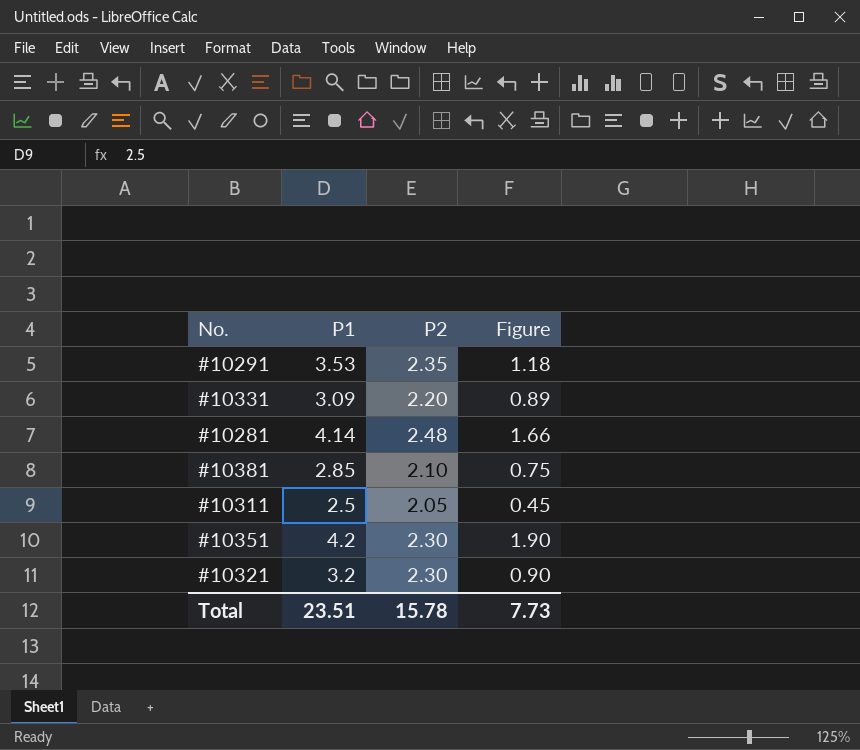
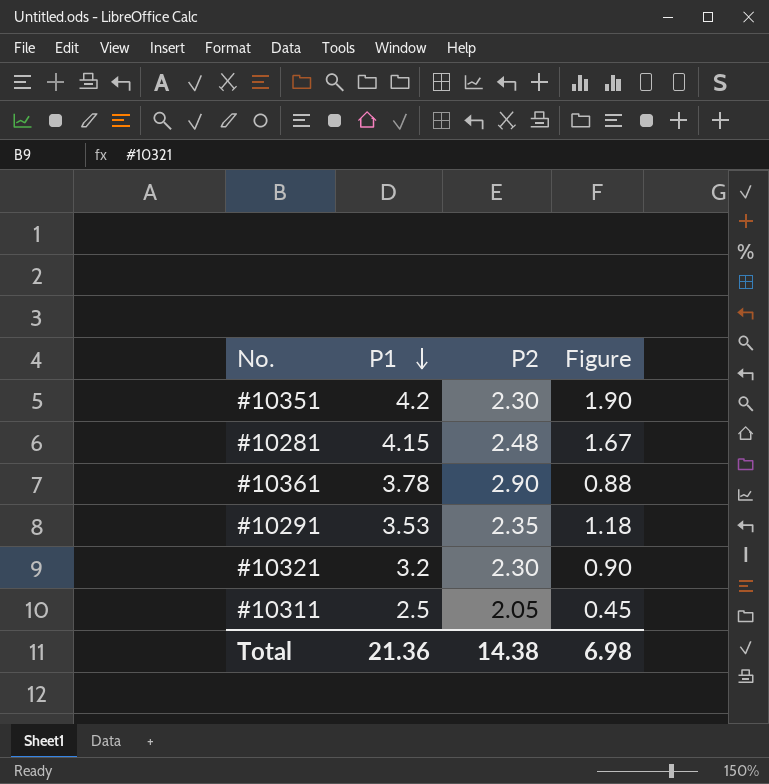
row order: none -> P1 descending
row #10331: 3.09 | 2.20 | 0.89 -> none
row #10381: 2.85 | 2.10 | 0.75 -> none
#10281 | P1: 4.14 -> 4.15
#10281 | Figure: 1.66 -> 1.67
row #10361: none -> 3.78 | 2.90 | 0.88
Total | P1: 23.51 -> 21.36
Total | P2: 15.78 -> 14.38
Total | Figure: 7.73 -> 6.98

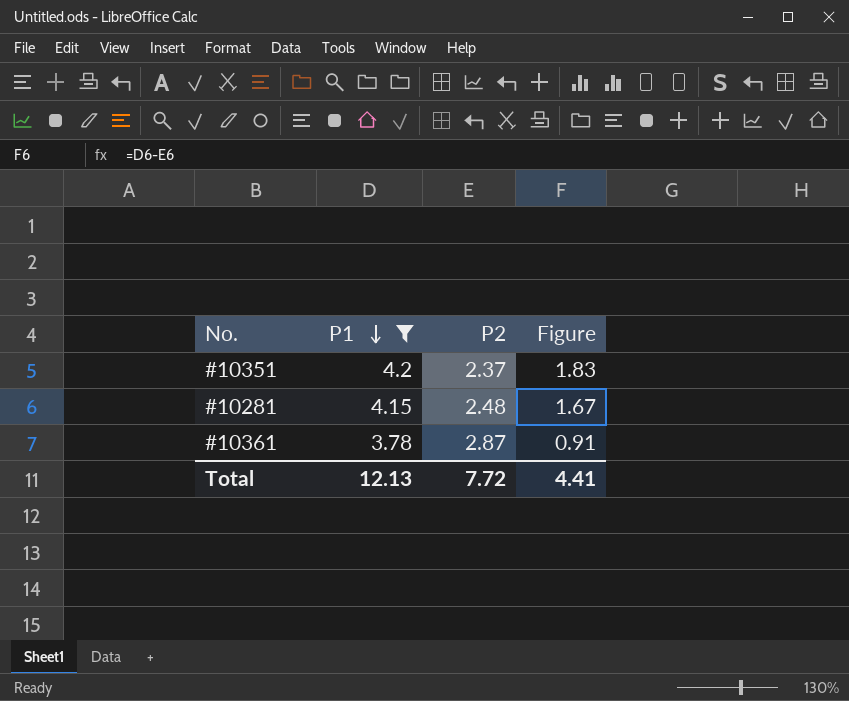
filter: none -> P1 >= 3.78
#10351 | P2: 2.30 -> 2.37
#10351 | Figure: 1.90 -> 1.83
#10361 | P2: 2.90 -> 2.87
#10361 | Figure: 0.88 -> 0.91
Total | P1: 21.36 -> 12.13
Total | P2: 14.38 -> 7.72
Total | Figure: 6.98 -> 4.41

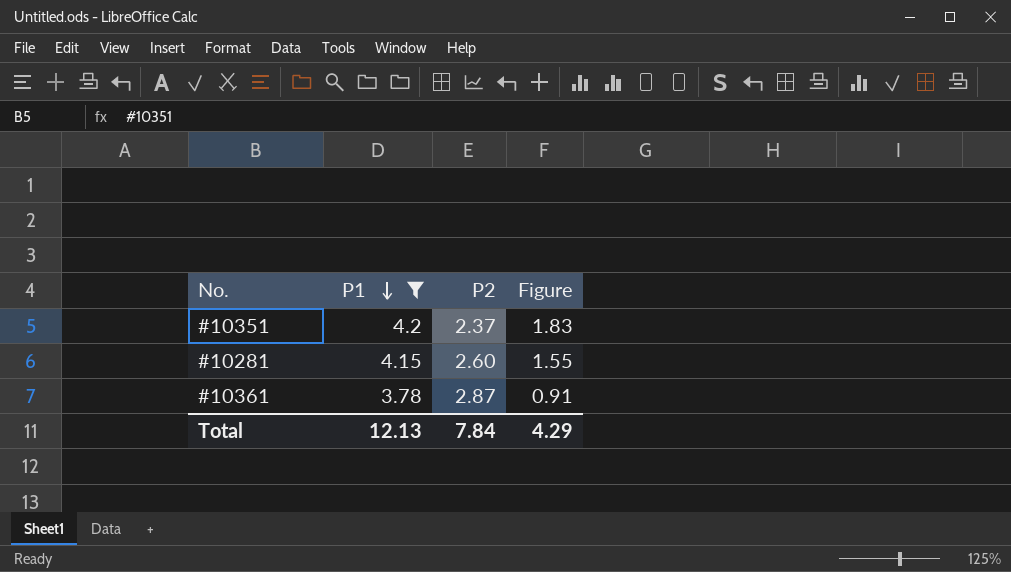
#10281 | P2: 2.48 -> 2.60
#10281 | Figure: 1.67 -> 1.55
Total | P2: 7.72 -> 7.84
Total | Figure: 4.41 -> 4.29

